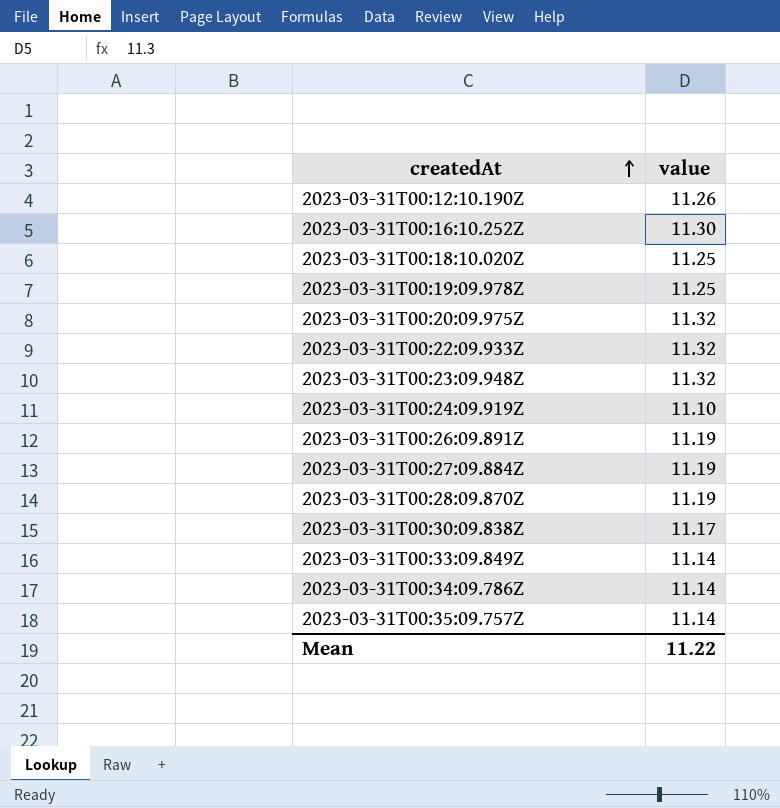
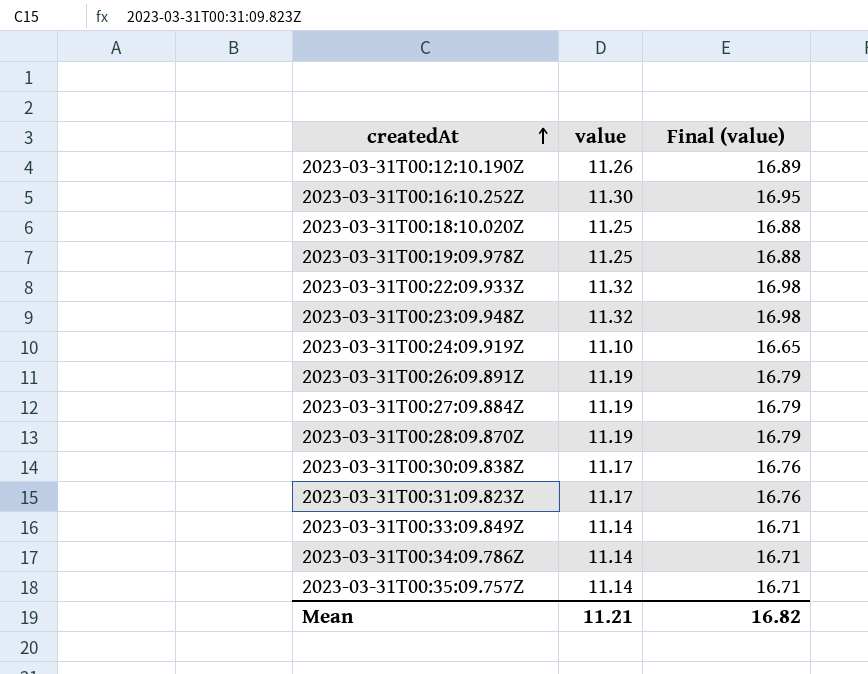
column Final (value) | formula: none -> [value] * 1.5
row 2023-03-31T00:20:09.975Z: 11.32 -> none
row 2023-03-31T00:31:09.823Z: none -> 11.17 | 16.76
Mean | value: 11.22 -> 11.21

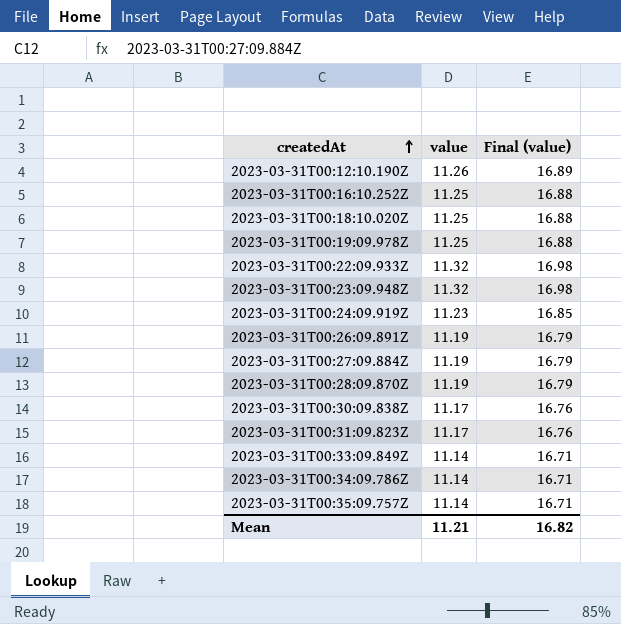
2023-03-31T00:16:10.252Z | value: 11.30 -> 11.25
2023-03-31T00:16:10.252Z | Final (value): 16.95 -> 16.88
2023-03-31T00:24:09.919Z | value: 11.10 -> 11.23
2023-03-31T00:24:09.919Z | Final (value): 16.65 -> 16.85

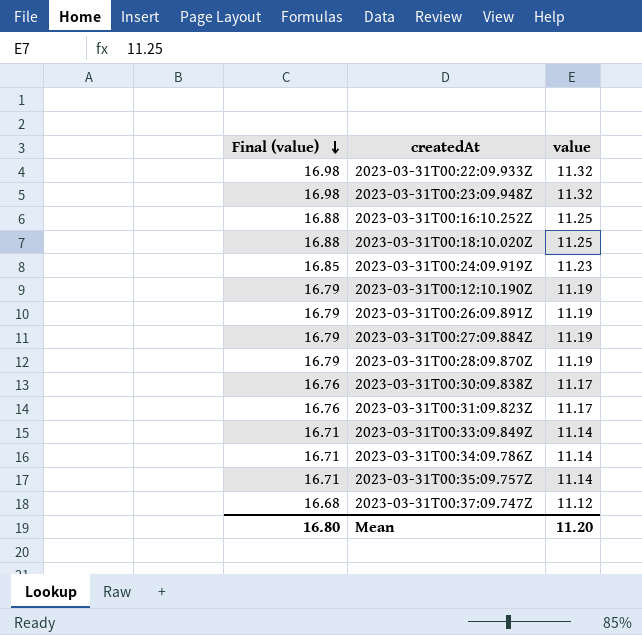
row order: createdAt ascending -> Final (value) descending
column Final (value) | position: 3 -> 1
row 2023-03-31T00:19:09.978Z: 11.25 | 16.88 -> none
2023-03-31T00:12:10.190Z | Final (value): 16.89 -> 16.79
2023-03-31T00:12:10.190Z | value: 11.26 -> 11.19
row 2023-03-31T00:37:09.747Z: none -> 16.68 | 11.12
Mean | Final (value): 16.82 -> 16.80
Mean | value: 11.21 -> 11.20

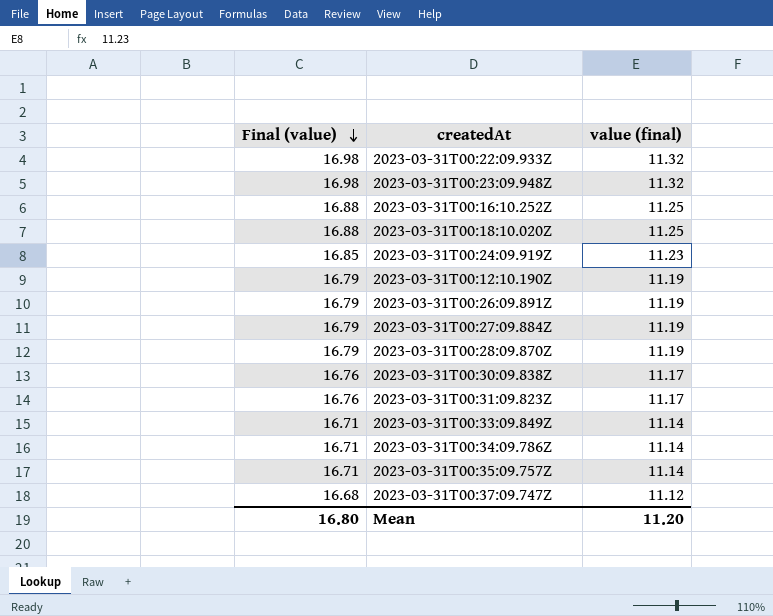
column name: value -> value (final)

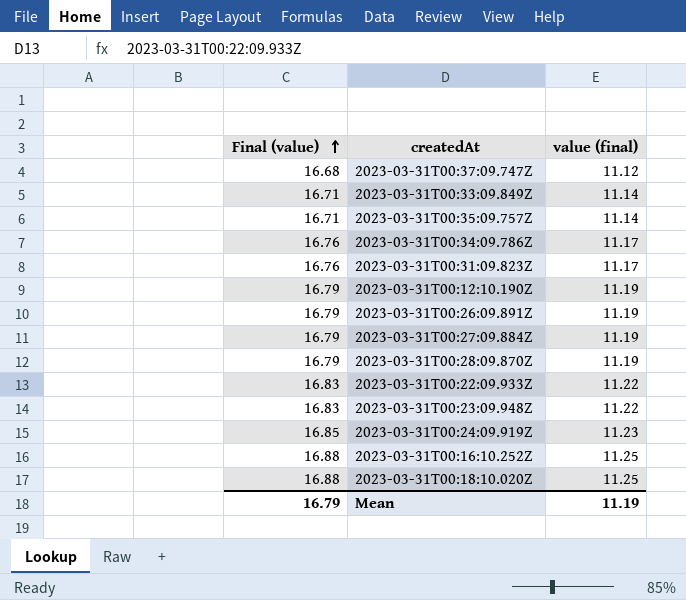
row order: Final (value) descending -> Final (value) ascending
row 2023-03-31T00:30:09.838Z: 16.76 | 11.17 -> none
2023-03-31T00:34:09.786Z | Final (value): 16.71 -> 16.76
2023-03-31T00:34:09.786Z | value (final): 11.14 -> 11.17
2023-03-31T00:22:09.933Z | Final (value): 16.98 -> 16.83
2023-03-31T00:22:09.933Z | value (final): 11.32 -> 11.22
2023-03-31T00:23:09.948Z | Final (value): 16.98 -> 16.83
2023-03-31T00:23:09.948Z | value (final): 11.32 -> 11.22
Mean | Final (value): 16.80 -> 16.79
Mean | value (final): 11.20 -> 11.19

